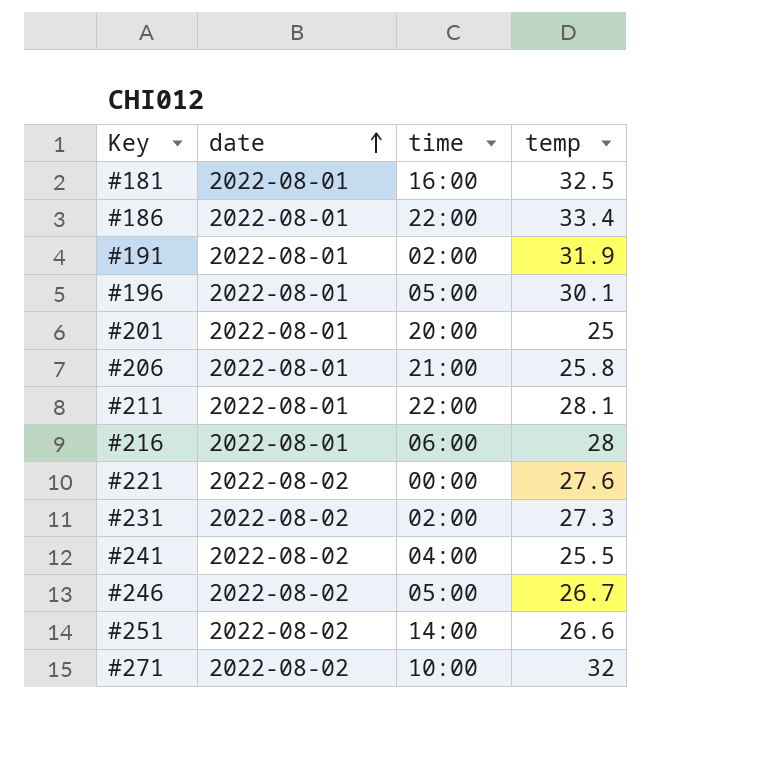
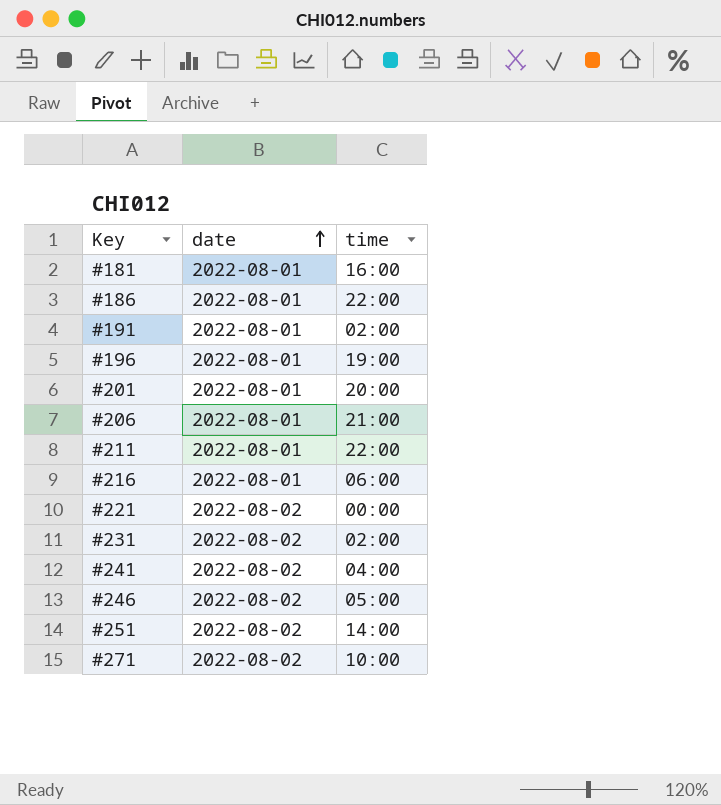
column temp | position: 4 -> none
#196 | time: 05:00 -> 19:00

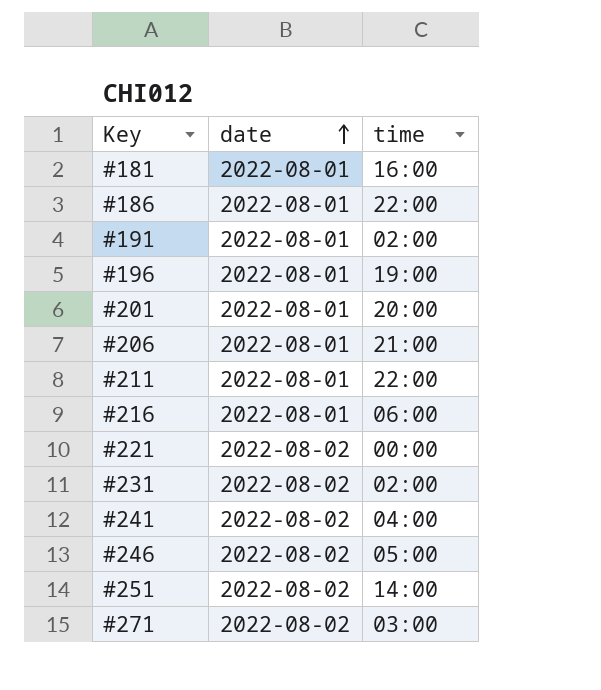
#271 | time: 10:00 -> 03:00

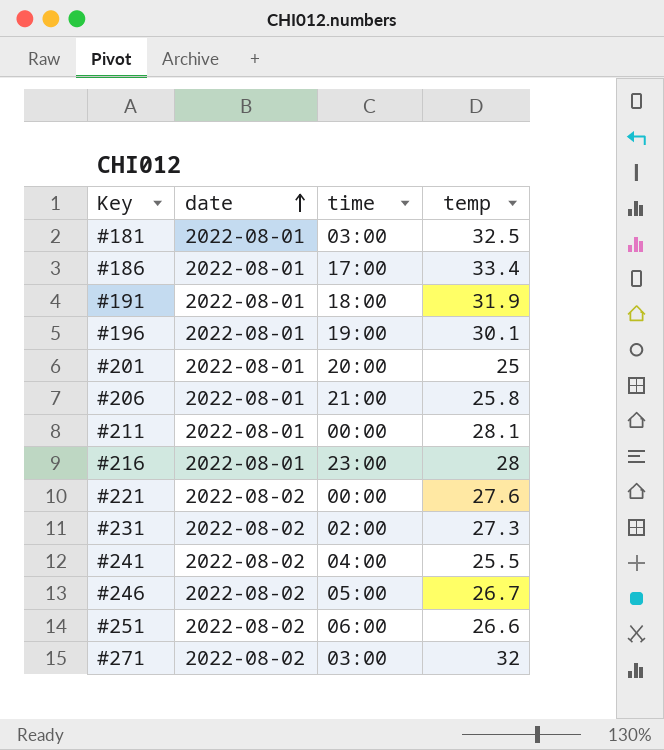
column temp | position: none -> 4
#181 | time: 16:00 -> 03:00
#186 | time: 22:00 -> 17:00
#191 | time: 02:00 -> 18:00
#211 | time: 22:00 -> 00:00
#216 | time: 06:00 -> 23:00
#251 | time: 14:00 -> 06:00

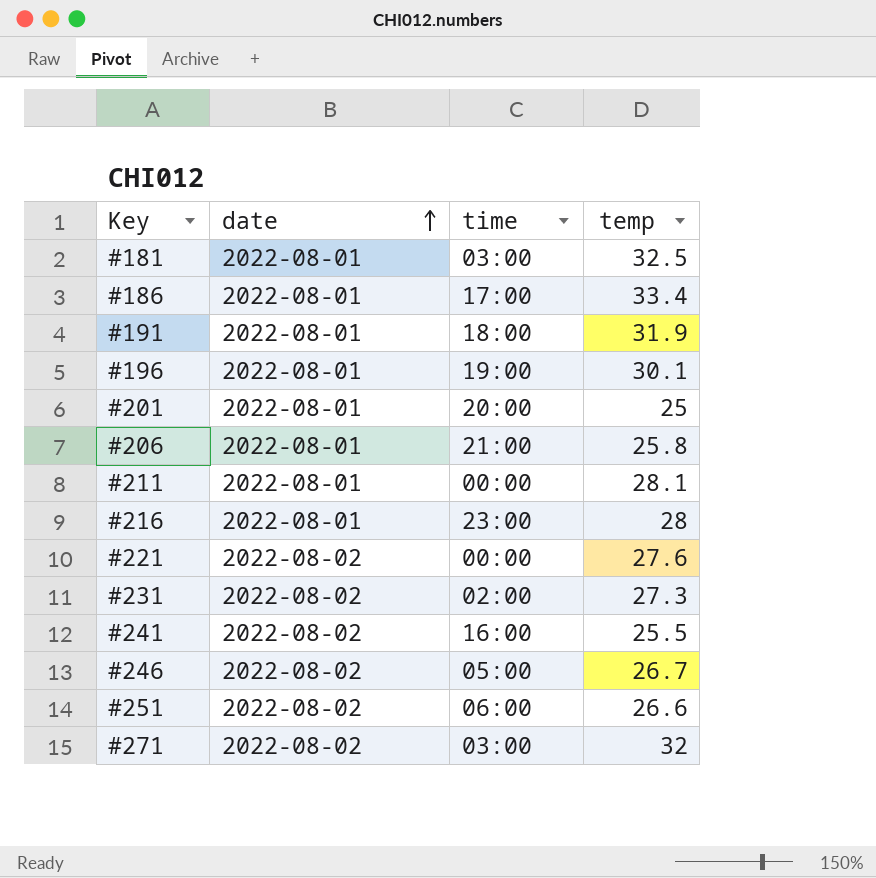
#241 | time: 04:00 -> 16:00

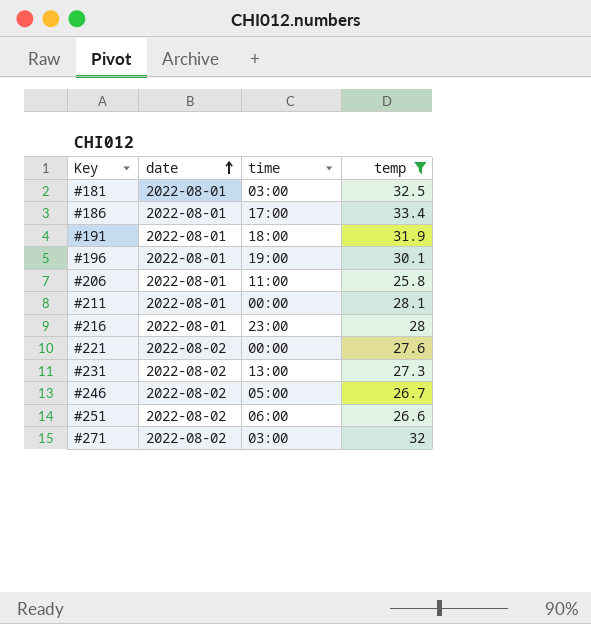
filter: none -> temp >= 25.8
#206 | time: 21:00 -> 11:00
#231 | time: 02:00 -> 13:00

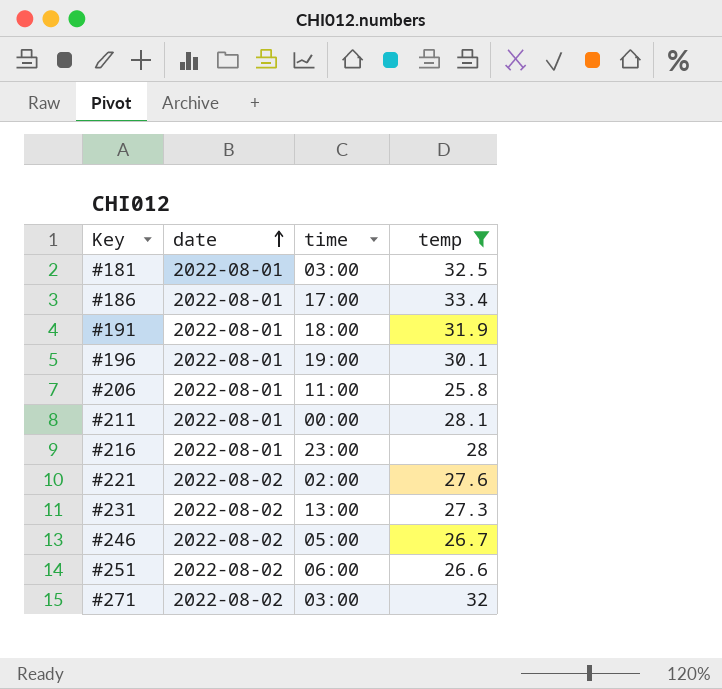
#221 | time: 00:00 -> 02:00

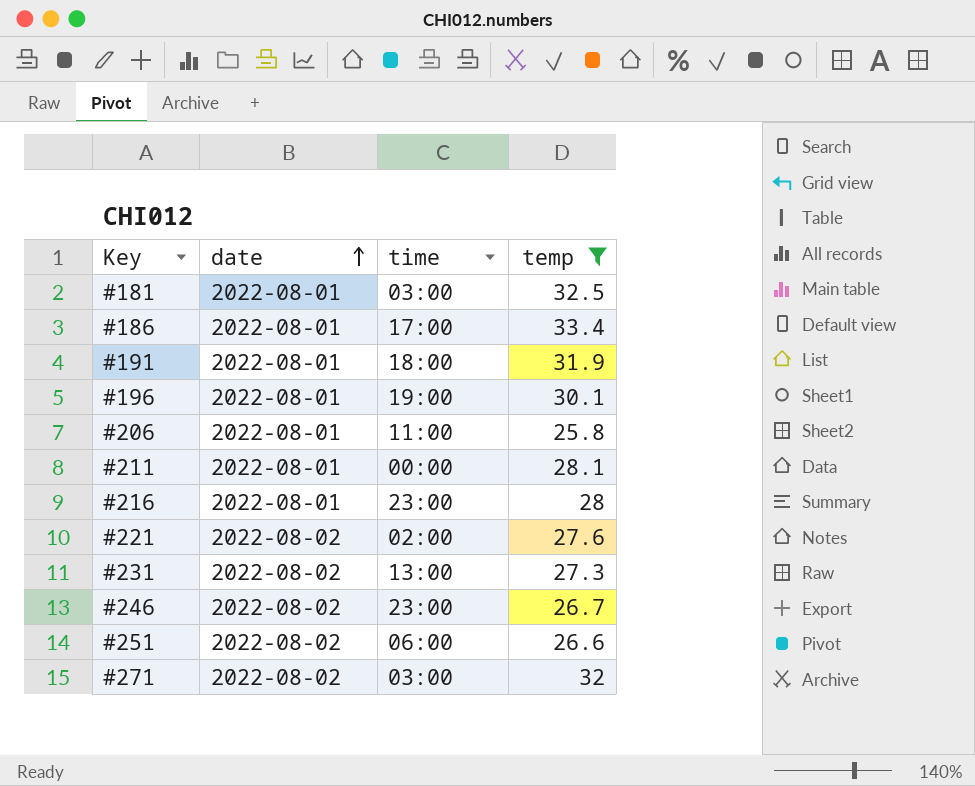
#246 | time: 05:00 -> 23:00

